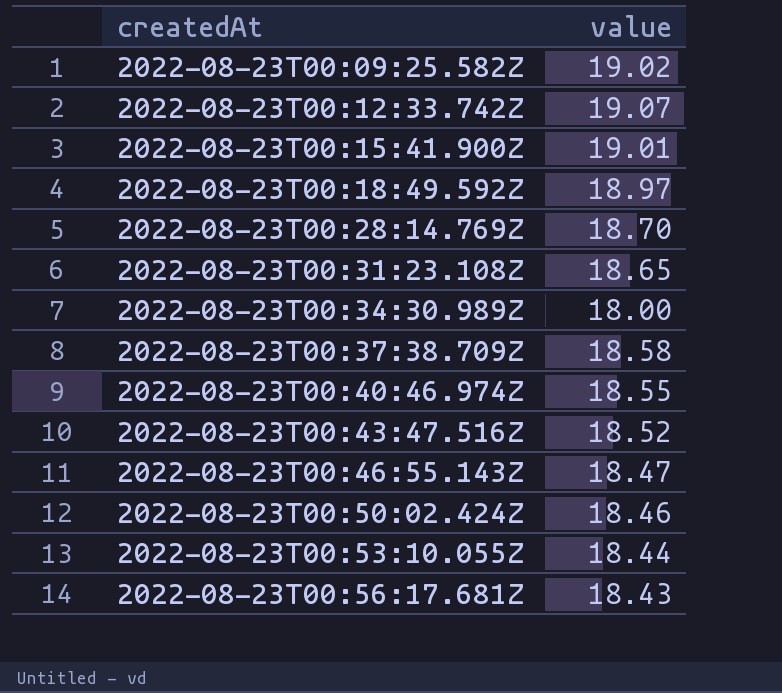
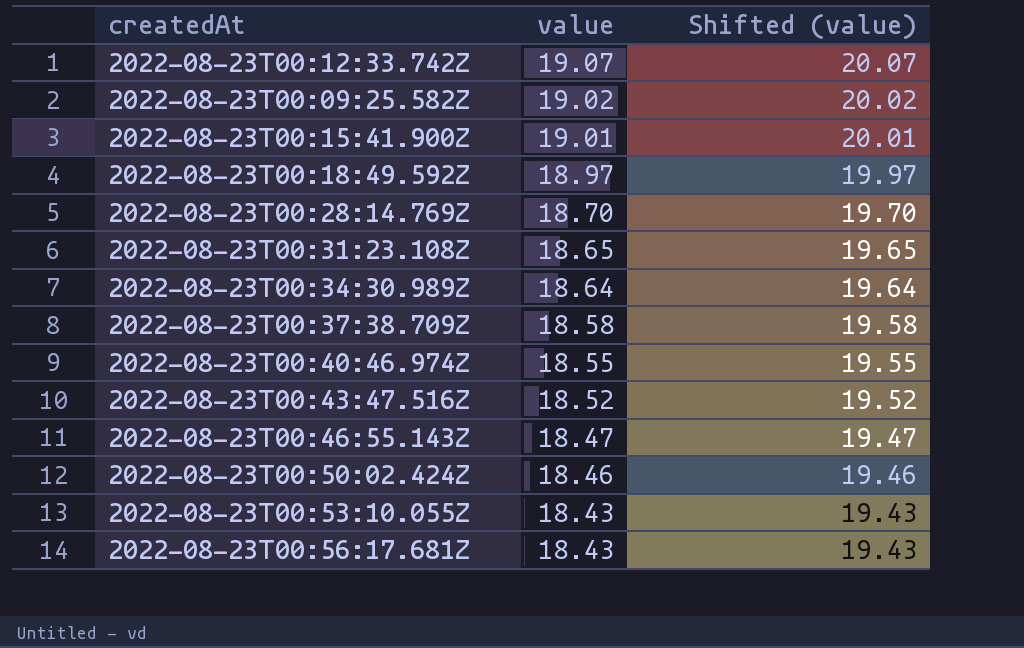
row order: createdAt ascending -> value descending
column Shifted (value) | formula: none -> [value] + 1
2022-08-23T00:34:30.989Z | value: 18.00 -> 18.64
2022-08-23T00:53:10.055Z | value: 18.44 -> 18.43

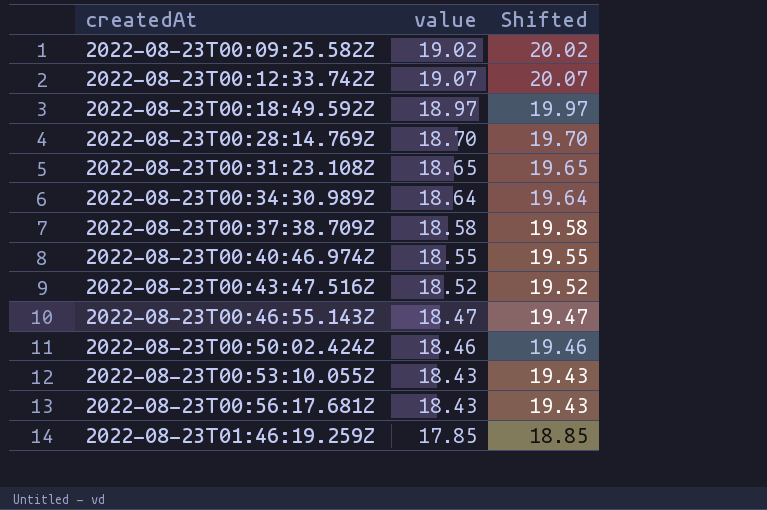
row order: value descending -> createdAt ascending
column name: Shifted (value) -> Shifted
row 2022-08-23T00:15:41.900Z: 19.01 | 20.01 -> none
row 2022-08-23T01:46:19.259Z: none -> 17.85 | 18.85

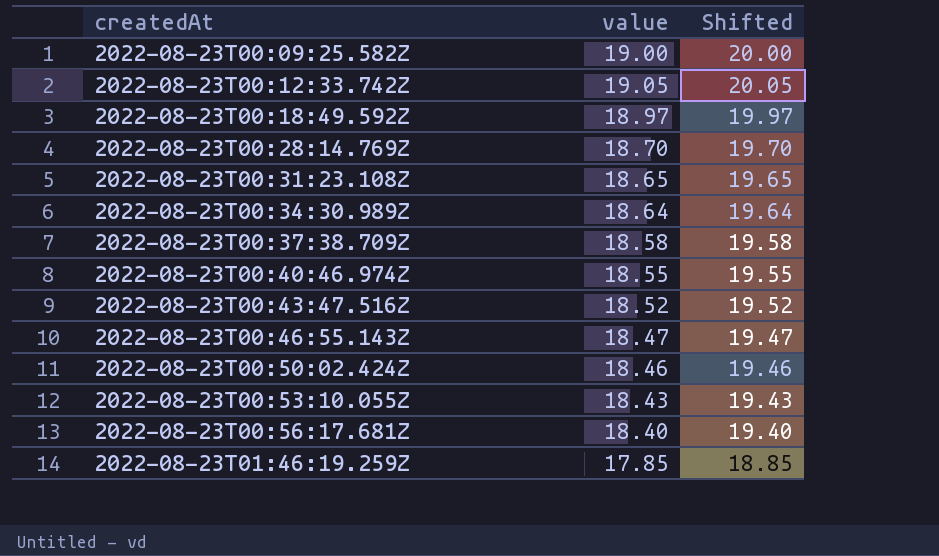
2022-08-23T00:09:25.582Z | value: 19.02 -> 19.00
2022-08-23T00:09:25.582Z | Shifted: 20.02 -> 20.00
2022-08-23T00:12:33.742Z | value: 19.07 -> 19.05
2022-08-23T00:12:33.742Z | Shifted: 20.07 -> 20.05
2022-08-23T00:56:17.681Z | value: 18.43 -> 18.40
2022-08-23T00:56:17.681Z | Shifted: 19.43 -> 19.40

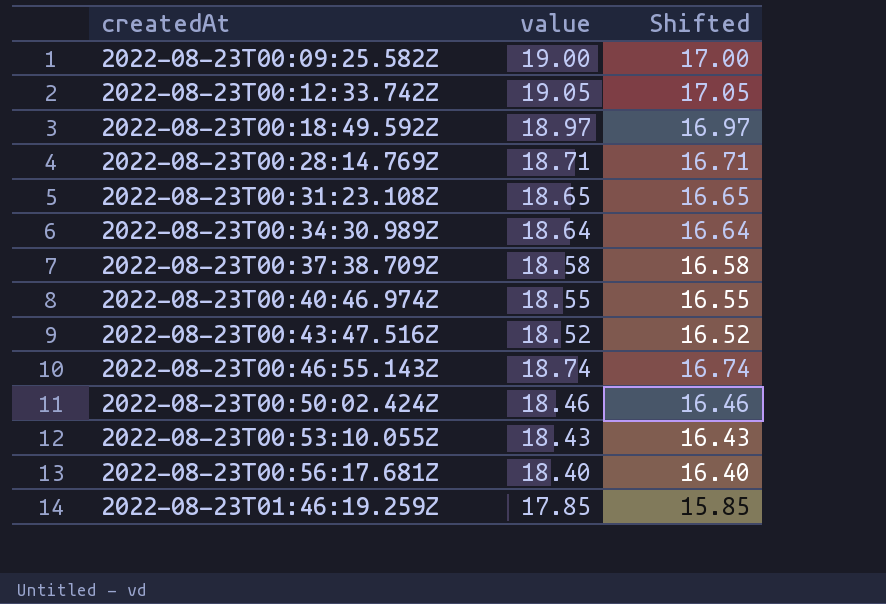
column Shifted | formula: [value] + 1 -> [value] - 2
2022-08-23T00:28:14.769Z | value: 18.70 -> 18.71
2022-08-23T00:46:55.143Z | value: 18.47 -> 18.74

